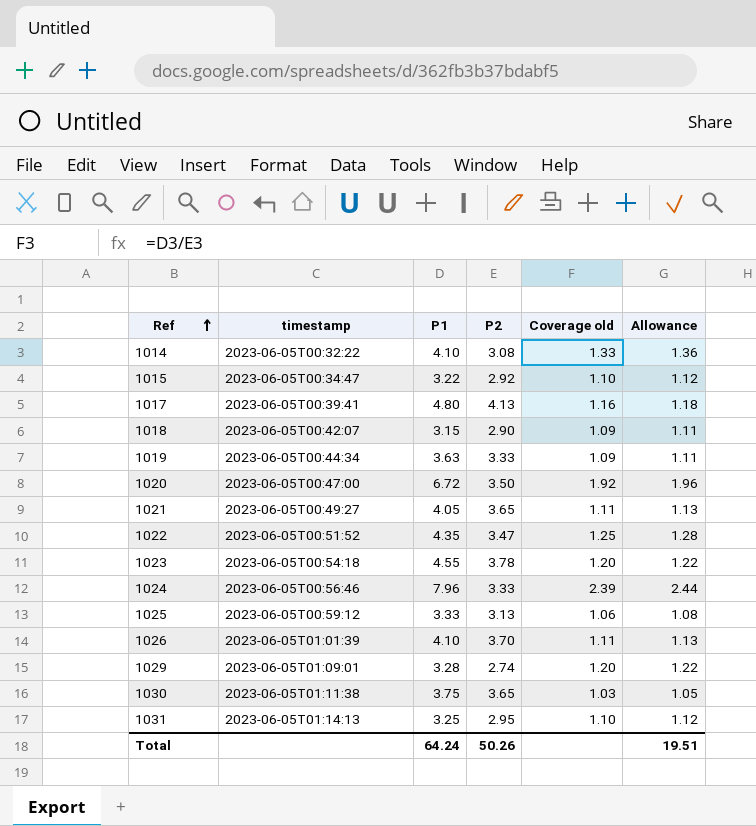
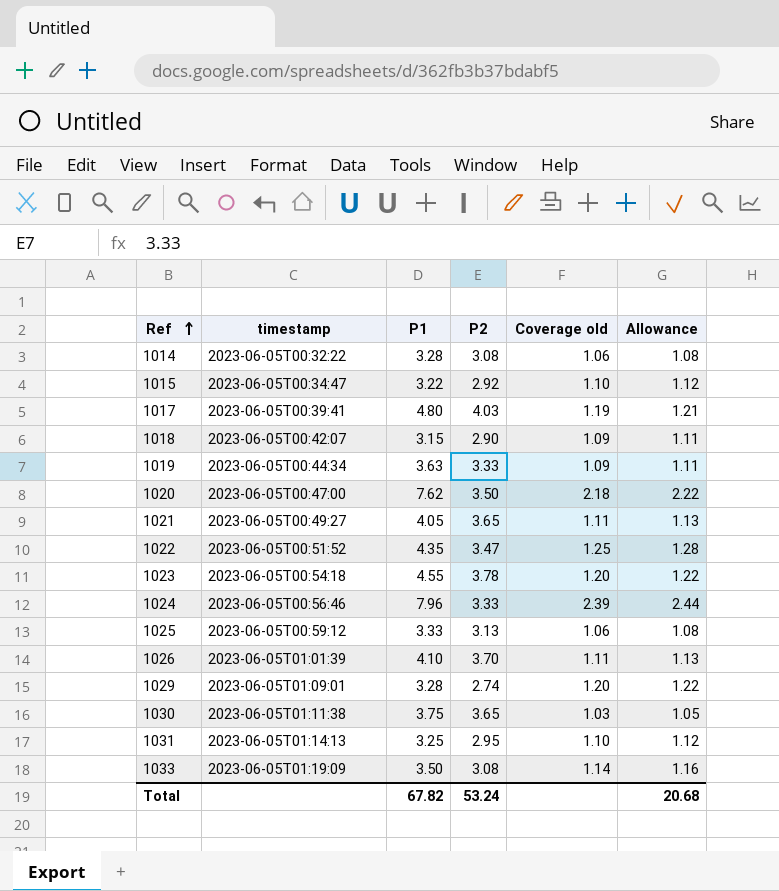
1014 | P1: 4.10 -> 3.28
1014 | Coverage old: 1.33 -> 1.06
1014 | Allowance: 1.36 -> 1.08
1017 | P2: 4.13 -> 4.03
1017 | Coverage old: 1.16 -> 1.19
1017 | Allowance: 1.18 -> 1.21
1020 | P1: 6.72 -> 7.62
1020 | Coverage old: 1.92 -> 2.18
1020 | Allowance: 1.96 -> 2.22
row 1033: none -> 2023-06-05T01:19:09 | 3.50 | 3.08 | 1.14 | 1.16
Total | P1: 64.24 -> 67.82
Total | P2: 50.26 -> 53.24
Total | Allowance: 19.51 -> 20.68

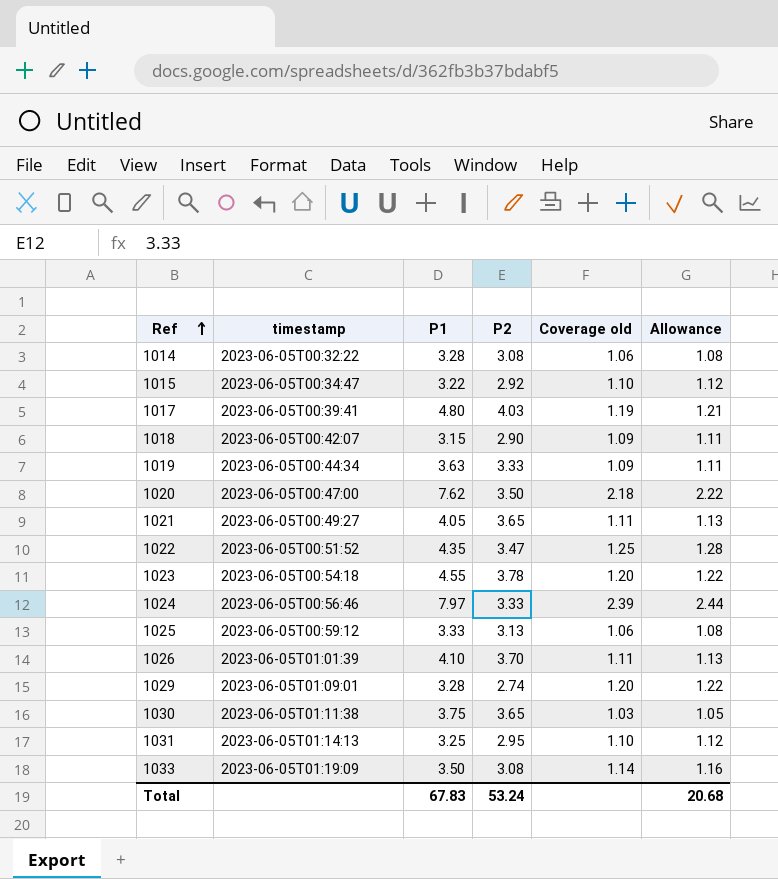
1024 | P1: 7.96 -> 7.97
Total | P1: 67.82 -> 67.83

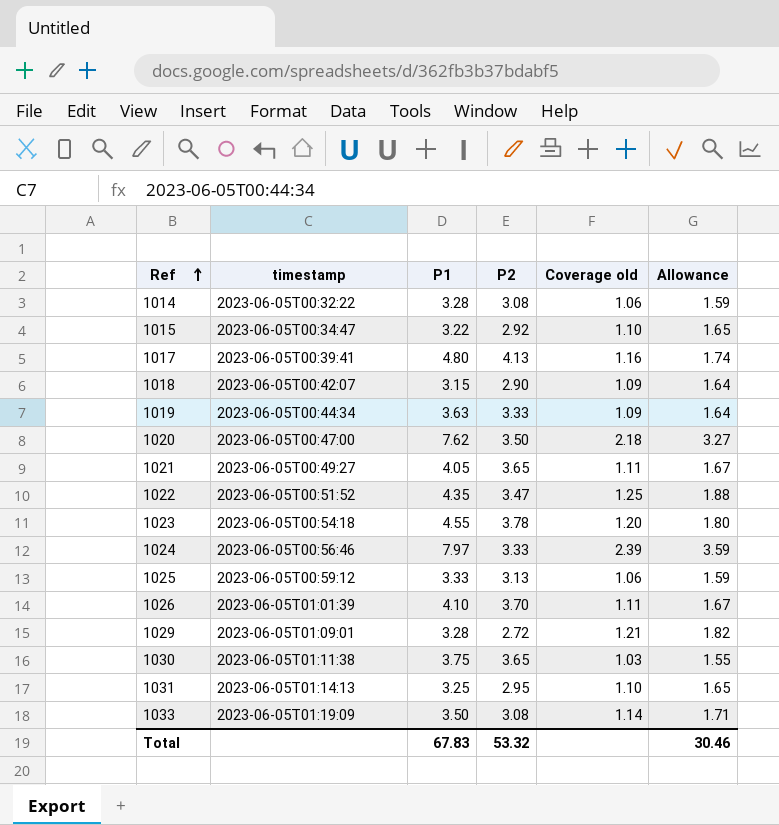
column Allowance | formula: [Coverage old] * 1.02 -> [Coverage old] * 1.5
1017 | P2: 4.03 -> 4.13
1017 | Coverage old: 1.19 -> 1.16
1029 | P2: 2.74 -> 2.72
1029 | Coverage old: 1.20 -> 1.21
Total | P2: 53.24 -> 53.32
Total | Allowance: 20.68 -> 30.46

